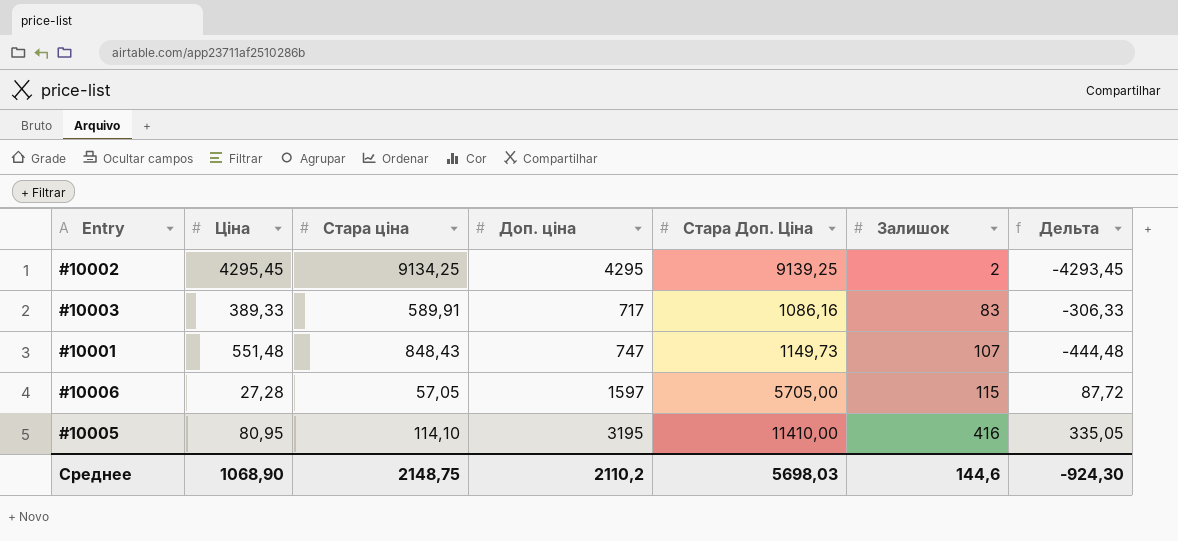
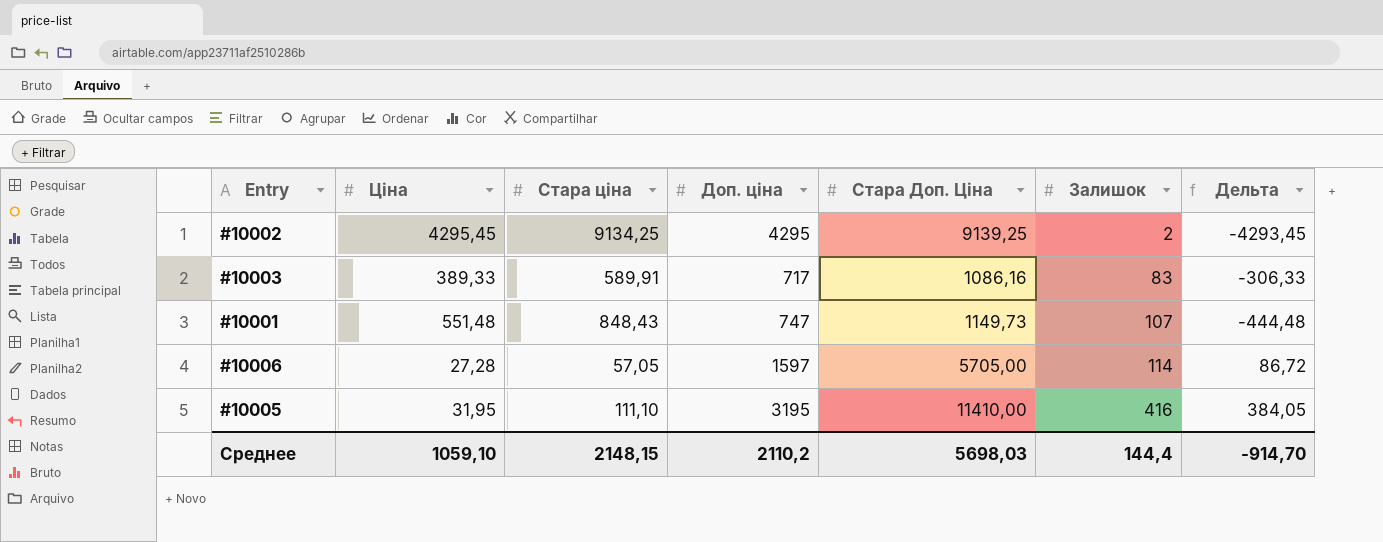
#10006 | Залишок: 115 -> 114
#10006 | Дельта: 87,72 -> 86,72
#10005 | Ціна: 80,95 -> 31,95
#10005 | Стара ціна: 114,10 -> 111,10
#10005 | Дельта: 335,05 -> 384,05
Среднее | Ціна: 1068,90 -> 1059,10
Среднее | Стара ціна: 2148,75 -> 2148,15
Среднее | Залишок: 144,6 -> 144,4
Среднее | Дельта: -924,30 -> -914,70

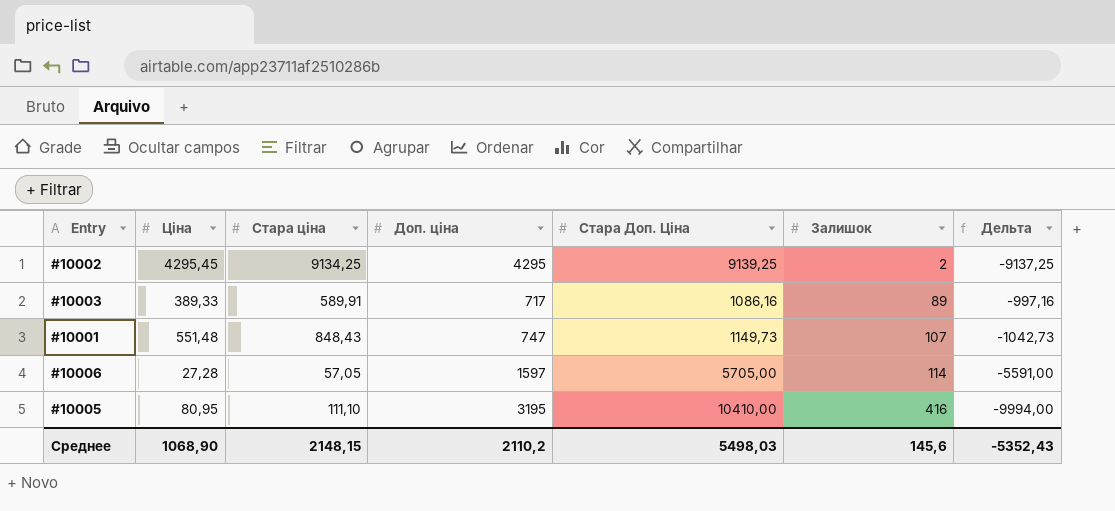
column Дельта | formula: [Залишок] - [Ціна] -> [Залишок] - [Стара Доп. Ціна]
#10003 | Залишок: 83 -> 89
#10005 | Ціна: 31,95 -> 80,95
#10005 | Стара Доп. Ціна: 11410,00 -> 10410,00
Среднее | Ціна: 1059,10 -> 1068,90
Среднее | Стара Доп. Ціна: 5698,03 -> 5498,03
Среднее | Залишок: 144,4 -> 145,6
Среднее | Дельта: -914,70 -> -5352,43

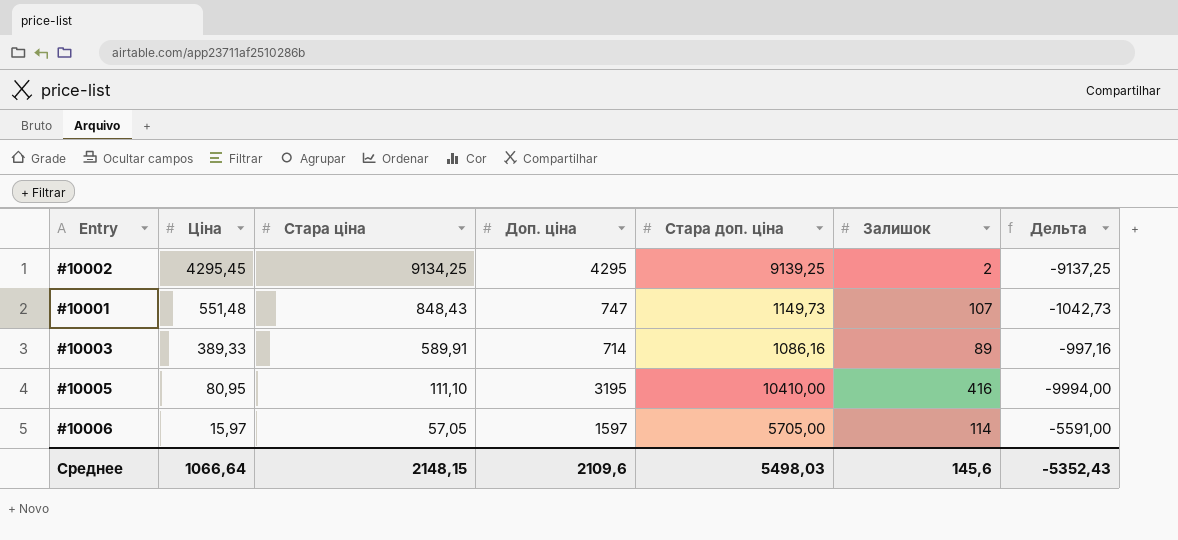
row order: Залишок ascending -> Ціна descending
column name: Стара Доп. Ціна -> Стара доп. ціна
#10003 | Доп. ціна: 717 -> 714
#10006 | Ціна: 27,28 -> 15,97
Среднее | Ціна: 1068,90 -> 1066,64
Среднее | Доп. ціна: 2110,2 -> 2109,6

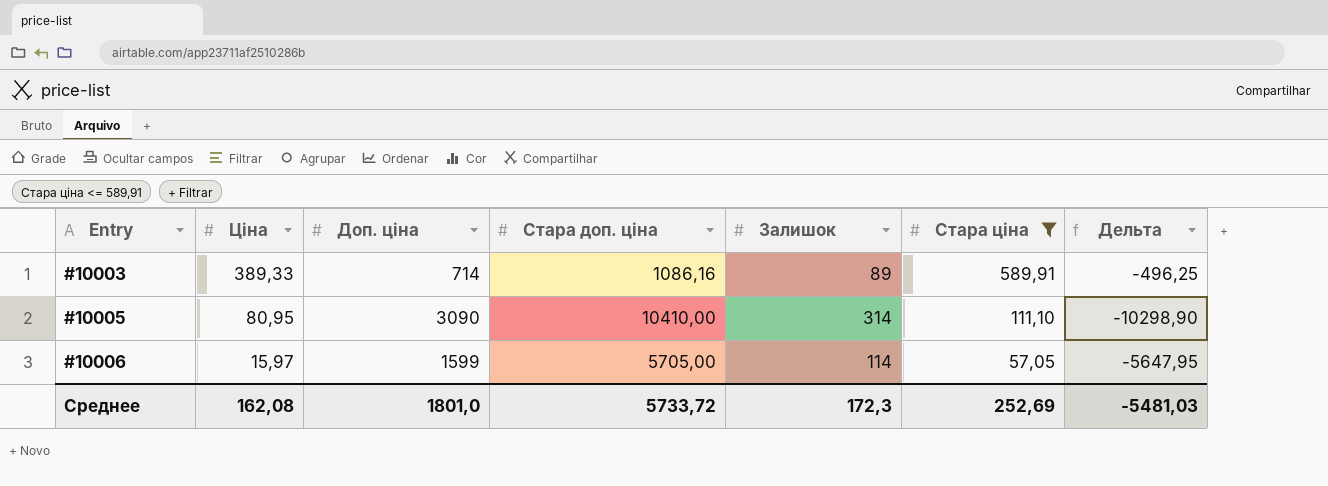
filter: none -> Стара ціна <= 589,91
column Стара ціна | position: 3 -> 6
column Дельта | formula: [Залишок] - [Стара доп. ціна] -> [Стара ціна] - [Стара доп. ціна]
#10005 | Доп. ціна: 3195 -> 3090
#10005 | Залишок: 416 -> 314
#10006 | Доп. ціна: 1597 -> 1599
Среднее | Ціна: 1066,64 -> 162,08
Среднее | Доп. ціна: 2109,6 -> 1801,0
Среднее | Стара доп. ціна: 5498,03 -> 5733,72
Среднее | Залишок: 145,6 -> 172,3
Среднее | Стара ціна: 2148,15 -> 252,69
Среднее | Дельта: -5352,43 -> -5481,03

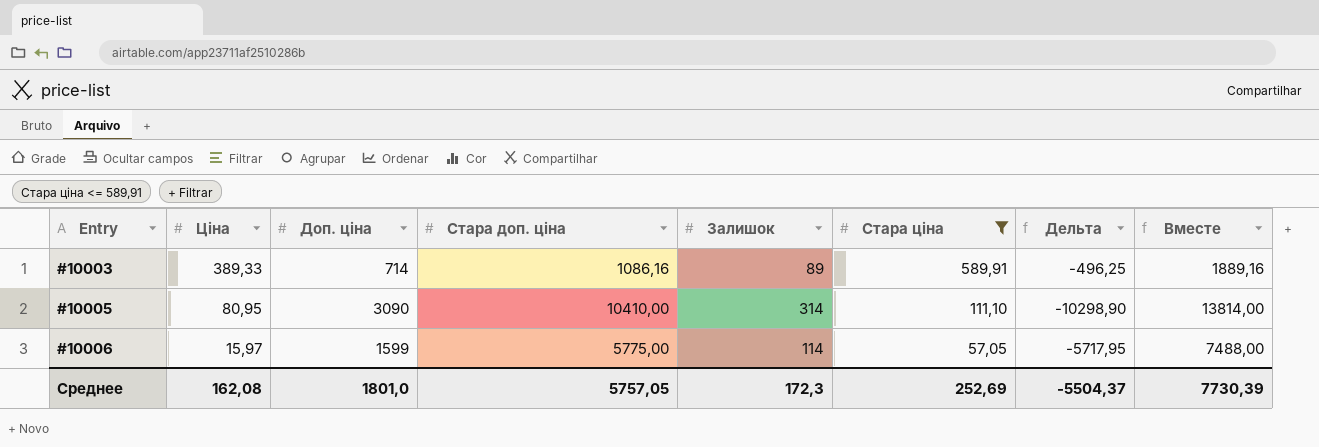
column Вместе | formula: none -> [Доп. ціна] + [Стара доп. ціна] + [Залишок]
#10006 | Стара доп. ціна: 5705,00 -> 5775,00
#10006 | Дельта: -5647,95 -> -5717,95
Среднее | Стара доп. ціна: 5733,72 -> 5757,05
Среднее | Дельта: -5481,03 -> -5504,37

